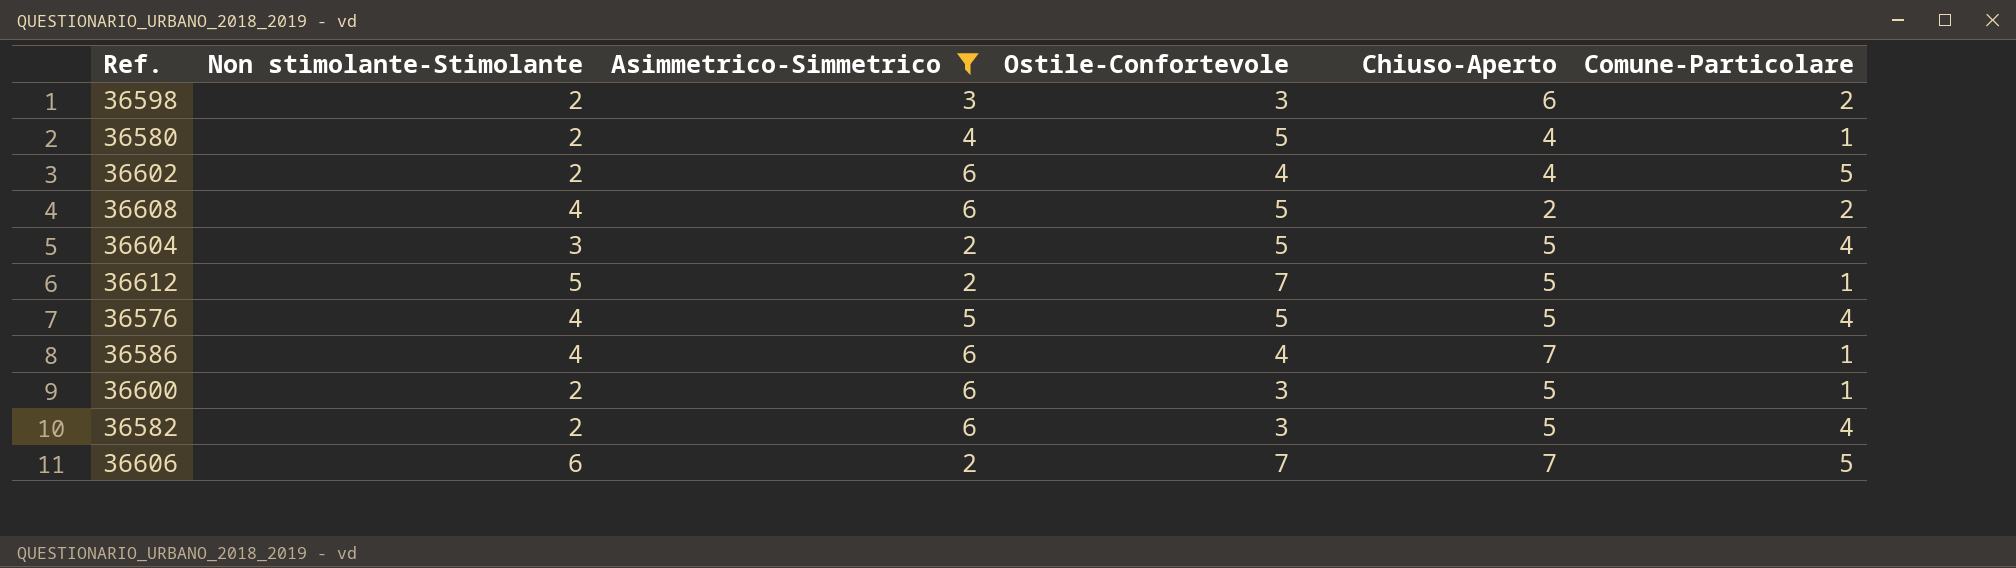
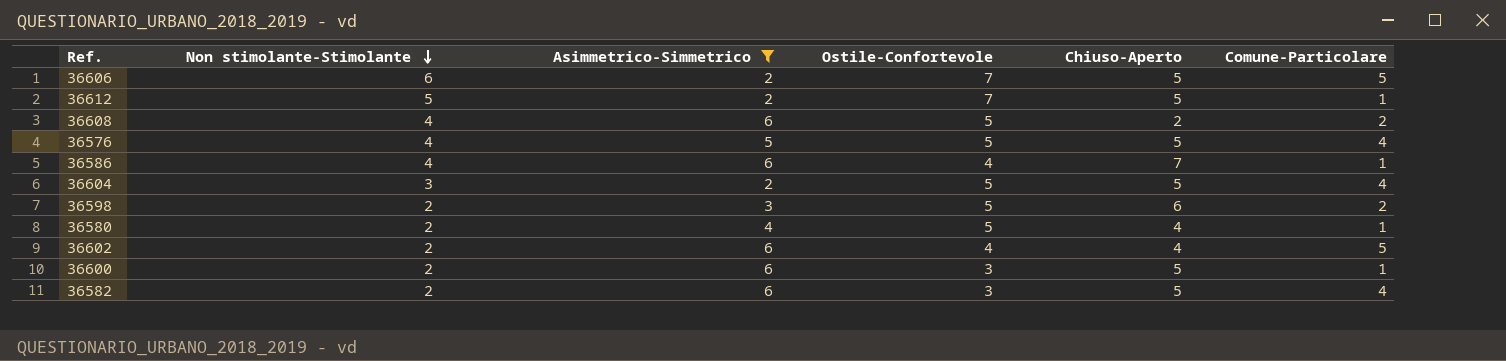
row order: none -> Non stimolante-Stimolante descending
36606 | Chiuso-Aperto: 7 -> 5
36598 | Ostile-Confortevole: 3 -> 5

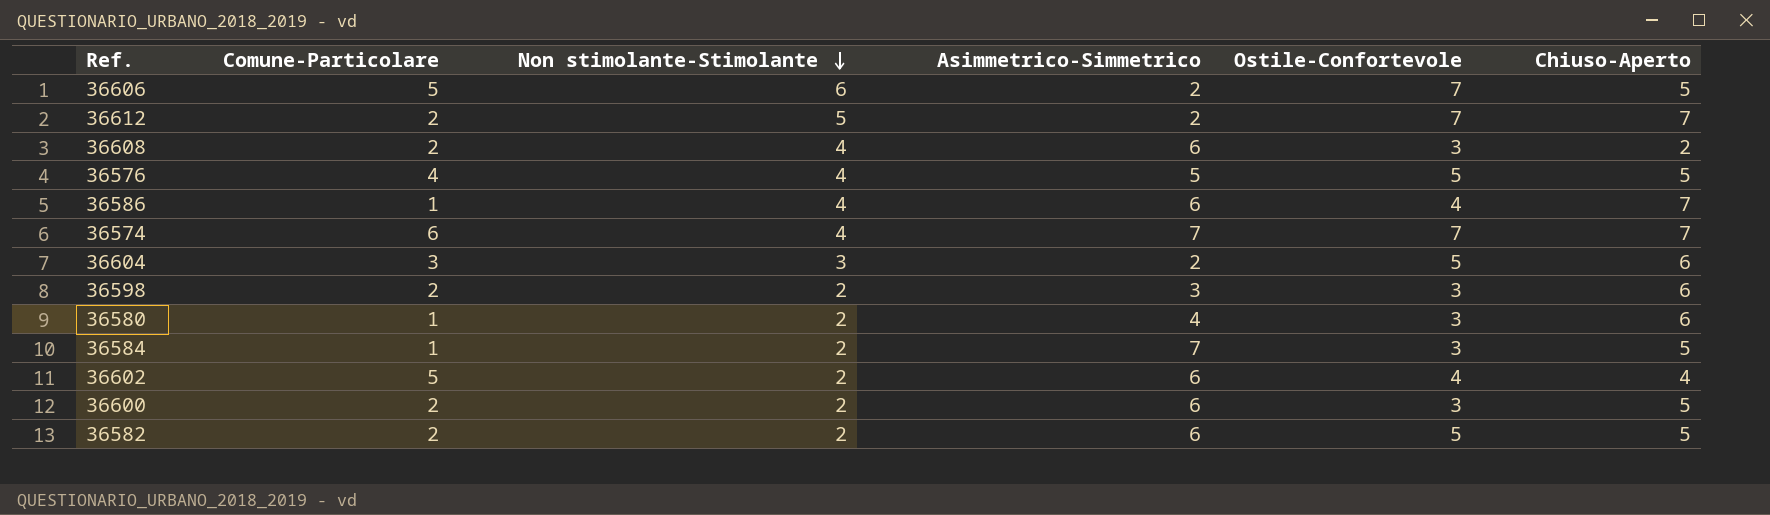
filter: Asimmetrico-Simmetrico != 7 -> none
column Comune-Particolare | position: 6 -> 2
36612 | Comune-Particolare: 1 -> 2
36612 | Chiuso-Aperto: 5 -> 7
36608 | Ostile-Confortevole: 5 -> 3
36604 | Comune-Particolare: 4 -> 3
36604 | Chiuso-Aperto: 5 -> 6
36598 | Ostile-Confortevole: 5 -> 3
36580 | Ostile-Confortevole: 5 -> 3
36580 | Chiuso-Aperto: 4 -> 6
36600 | Comune-Particolare: 1 -> 2
36582 | Comune-Particolare: 4 -> 2
36582 | Ostile-Confortevole: 3 -> 5

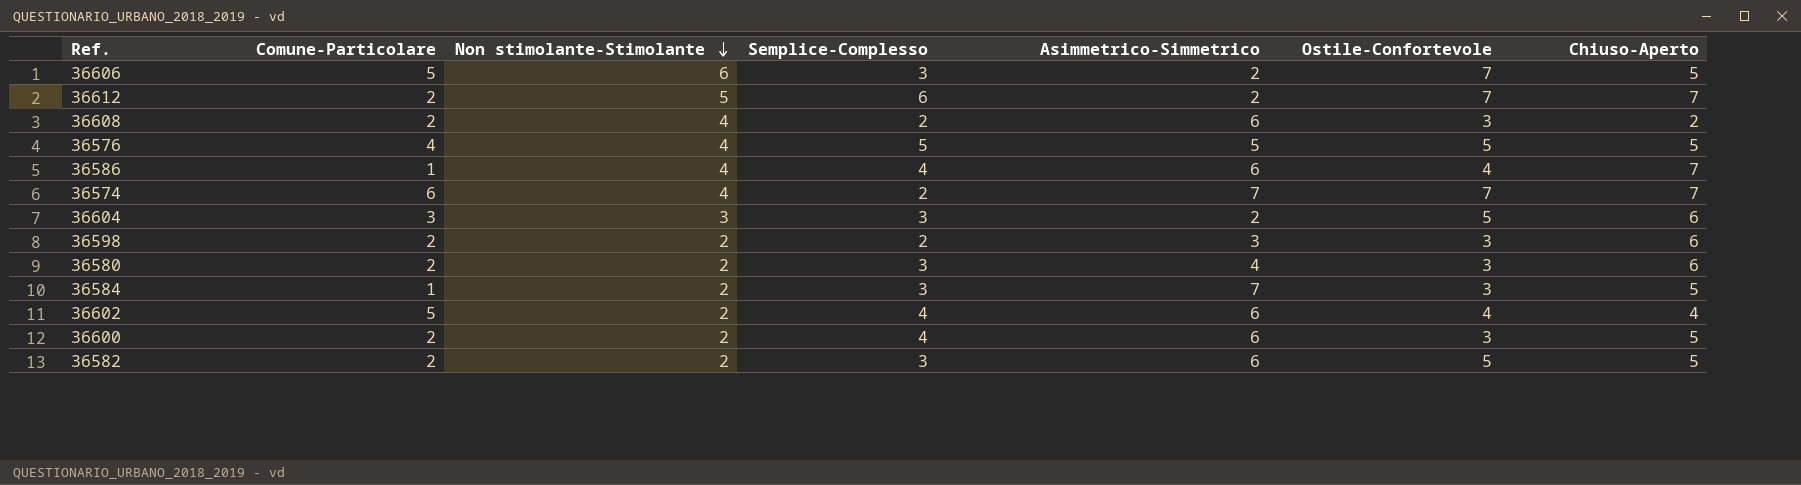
column Semplice-Complesso | position: none -> 4
36580 | Comune-Particolare: 1 -> 2

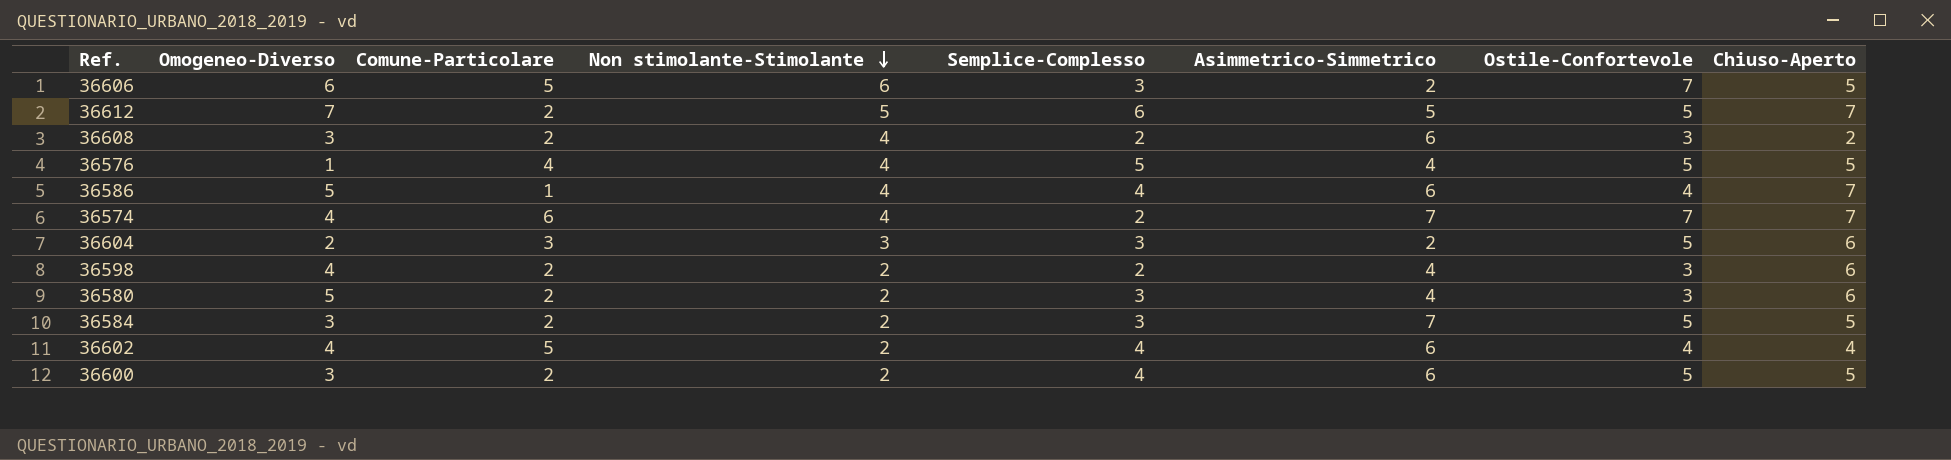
column Omogeneo-Diverso | position: none -> 2
row 36582: 2 | 2 | 3 | 6 | 5 | 5 -> none
36612 | Asimmetrico-Simmetrico: 2 -> 5
36612 | Ostile-Confortevole: 7 -> 5
36576 | Asimmetrico-Simmetrico: 5 -> 4
36598 | Asimmetrico-Simmetrico: 3 -> 4
36584 | Comune-Particolare: 1 -> 2
36584 | Ostile-Confortevole: 3 -> 5
36600 | Ostile-Confortevole: 3 -> 5

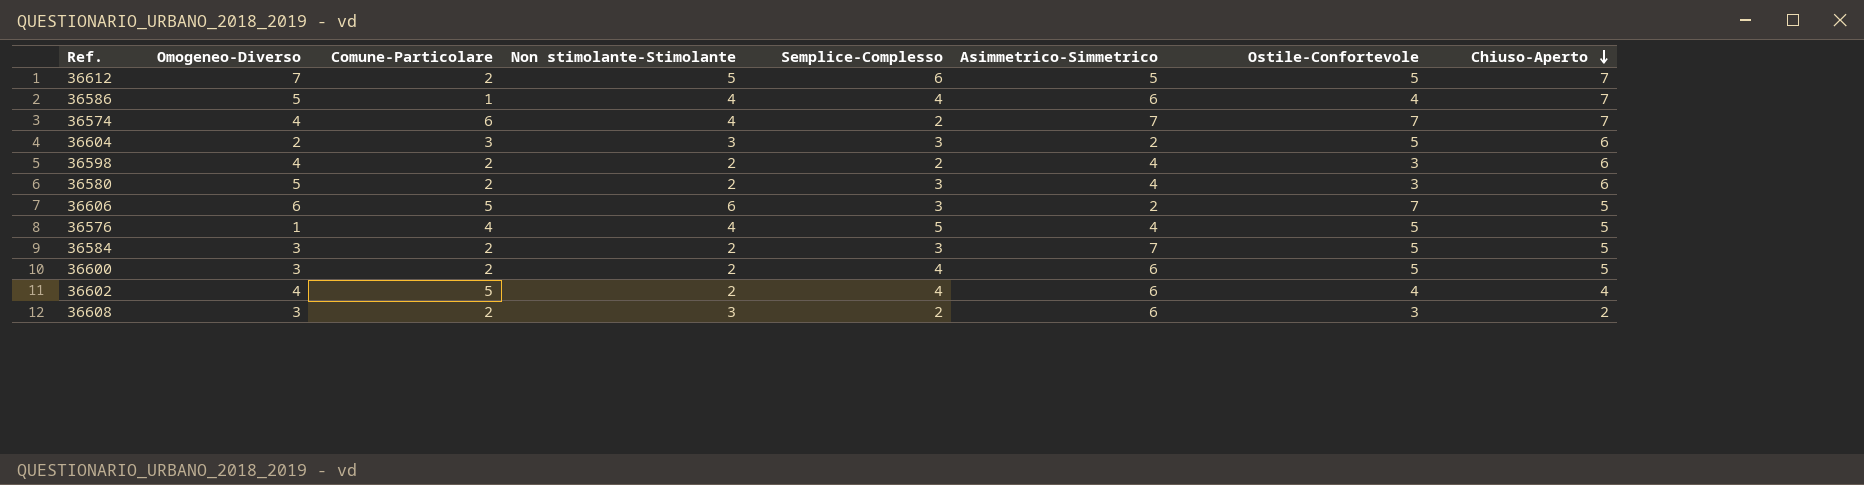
row order: Non stimolante-Stimolante descending -> Chiuso-Aperto descending
36608 | Non stimolante-Stimolante: 4 -> 3

